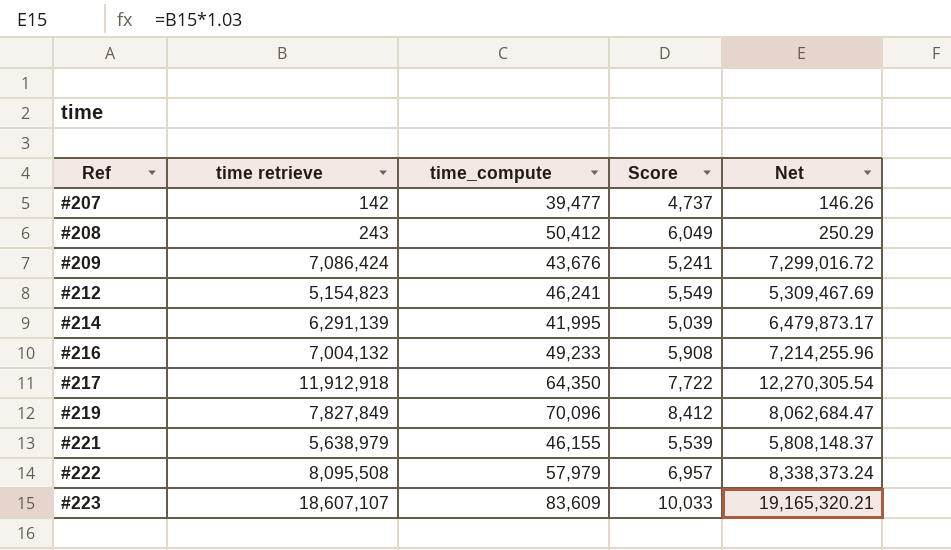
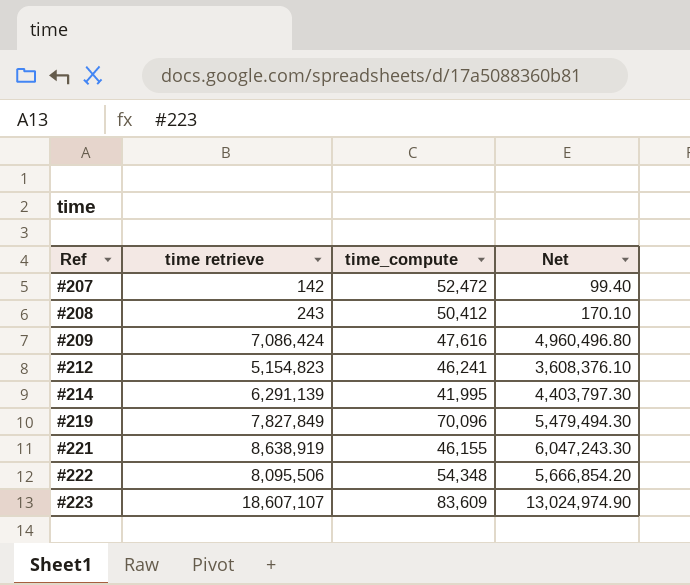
column Score | formula: [time_compute] * 0.12 -> none
column Net | formula: [time retrieve] * 1.03 -> [time retrieve] * 0.7
row #216: 7,004,132 | 49,233 | 5,908 | 7,214,255.96 -> none
row #217: 11,912,918 | 64,350 | 7,722 | 12,270,305.54 -> none
#207 | time_compute: 39,477 -> 52,472
#209 | time_compute: 43,676 -> 47,616
#221 | time retrieve: 5,638,979 -> 8,638,919
#222 | time retrieve: 8,095,508 -> 8,095,506
#222 | time_compute: 57,979 -> 54,348

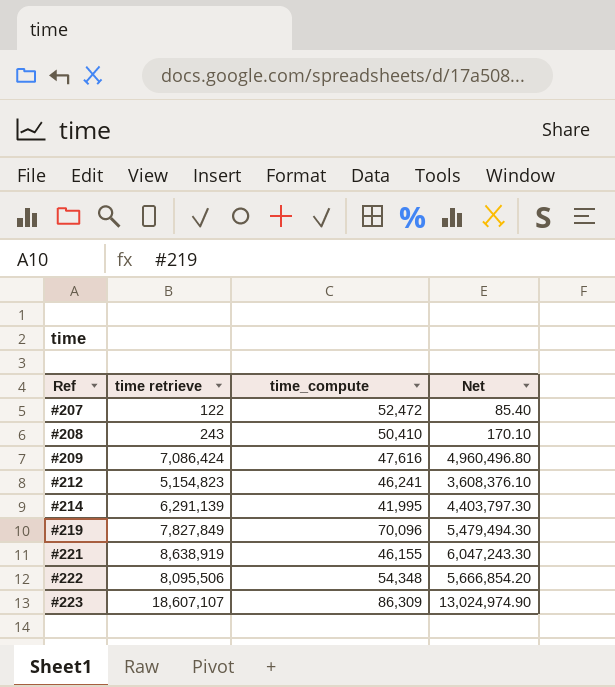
#207 | time retrieve: 142 -> 122
#207 | Net: 99.40 -> 85.40
#208 | time_compute: 50,412 -> 50,410
#223 | time_compute: 83,609 -> 86,309

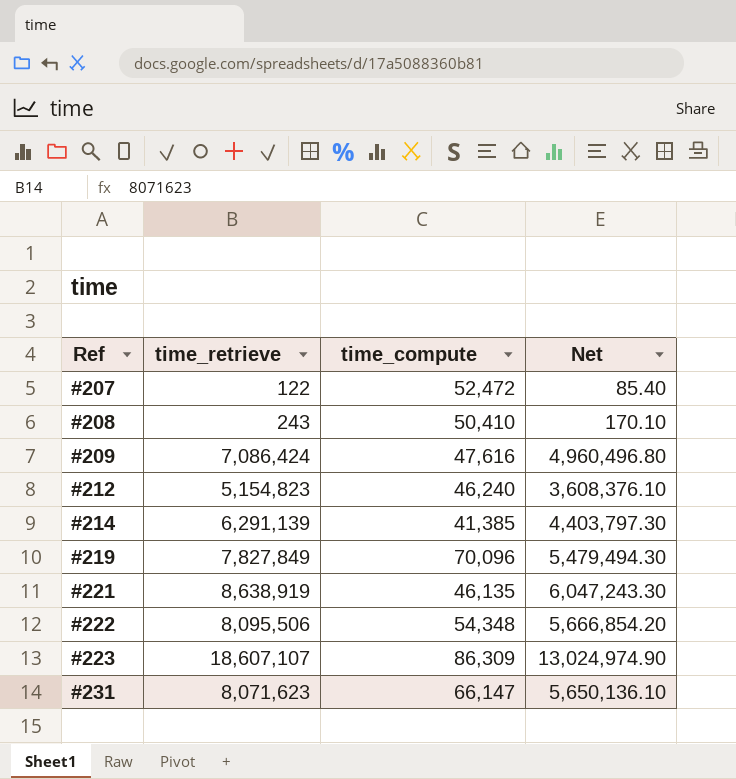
column name: time retrieve -> time_retrieve
#212 | time_compute: 46,241 -> 46,240
#214 | time_compute: 41,995 -> 41,385
#221 | time_compute: 46,155 -> 46,135
row #231: none -> 8,071,623 | 66,147 | 5,650,136.10

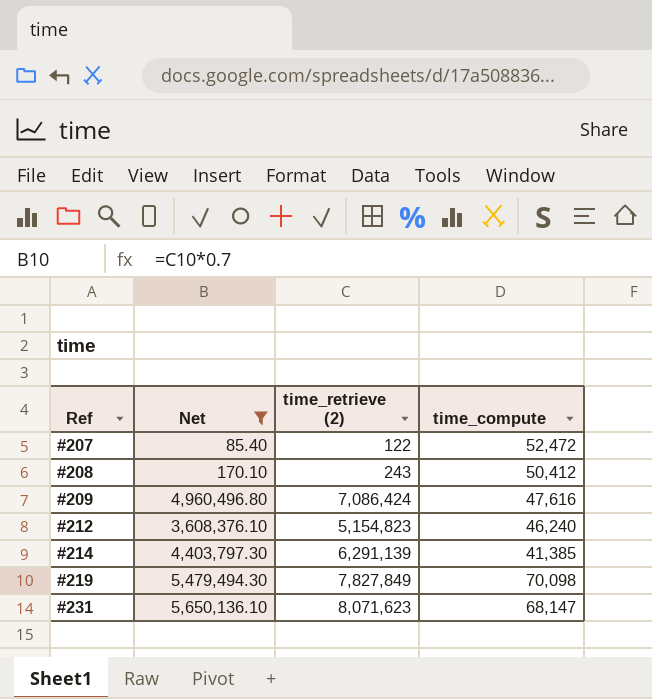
filter: none -> Net <= 5,650,136.10
column Net | position: 4 -> 2
column name: time_retrieve -> time_retrieve (2)
#208 | time_compute: 50,410 -> 50,412
#219 | time_compute: 70,096 -> 70,098
#231 | time_compute: 66,147 -> 68,147

